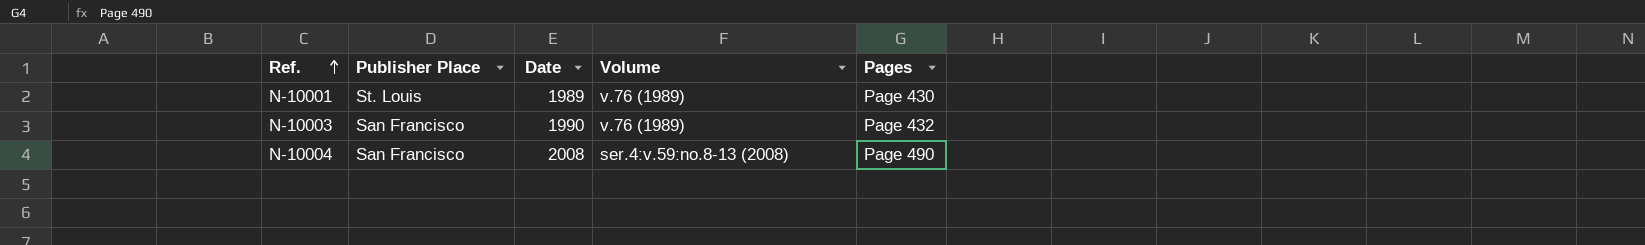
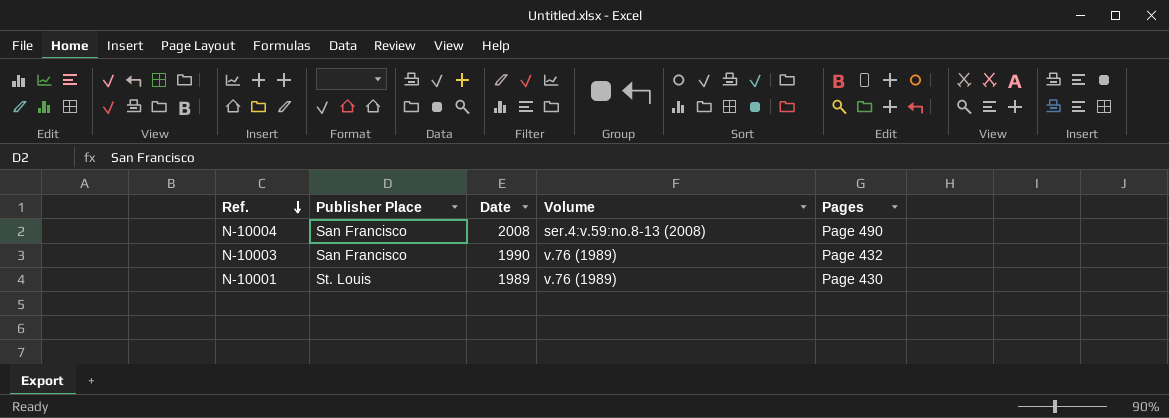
row order: Ref. ascending -> Ref. descending

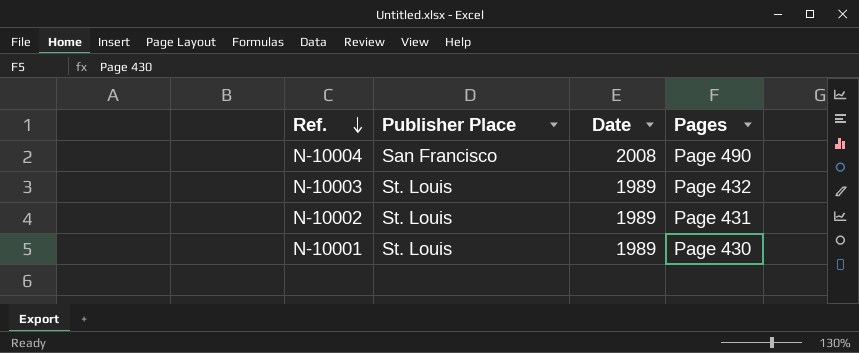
column Volume | position: 4 -> none
N-10003 | Publisher Place: San Francisco -> St. Louis
N-10003 | Date: 1990 -> 1989
row N-10002: none -> St. Louis | 1989 | Page 431

